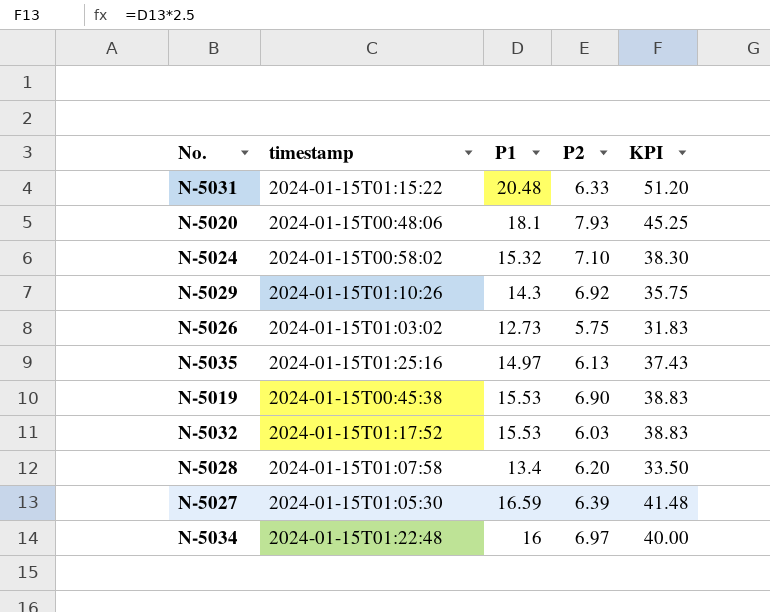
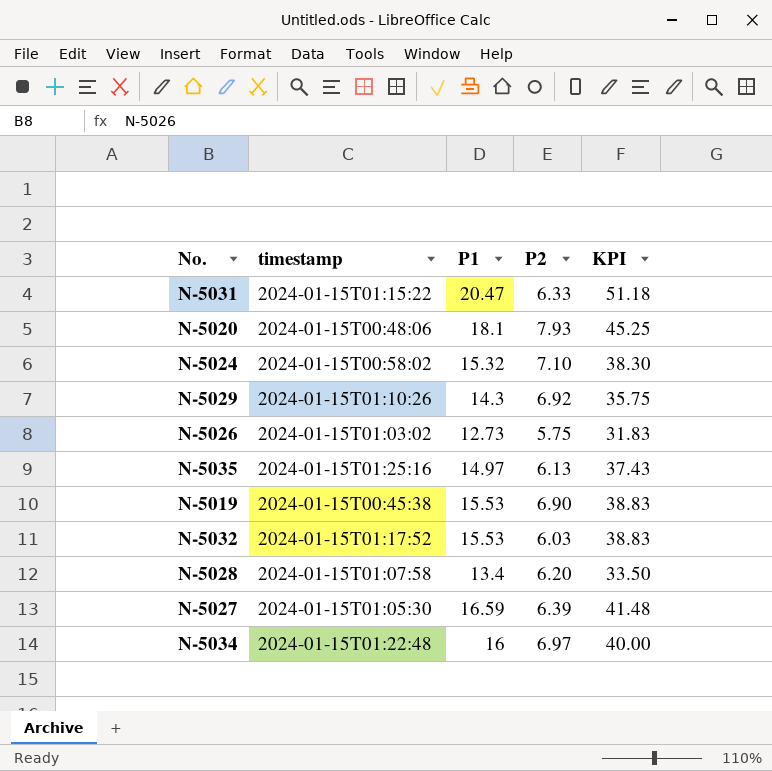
N-5031 | P1: 20.48 -> 20.47
N-5031 | KPI: 51.20 -> 51.18

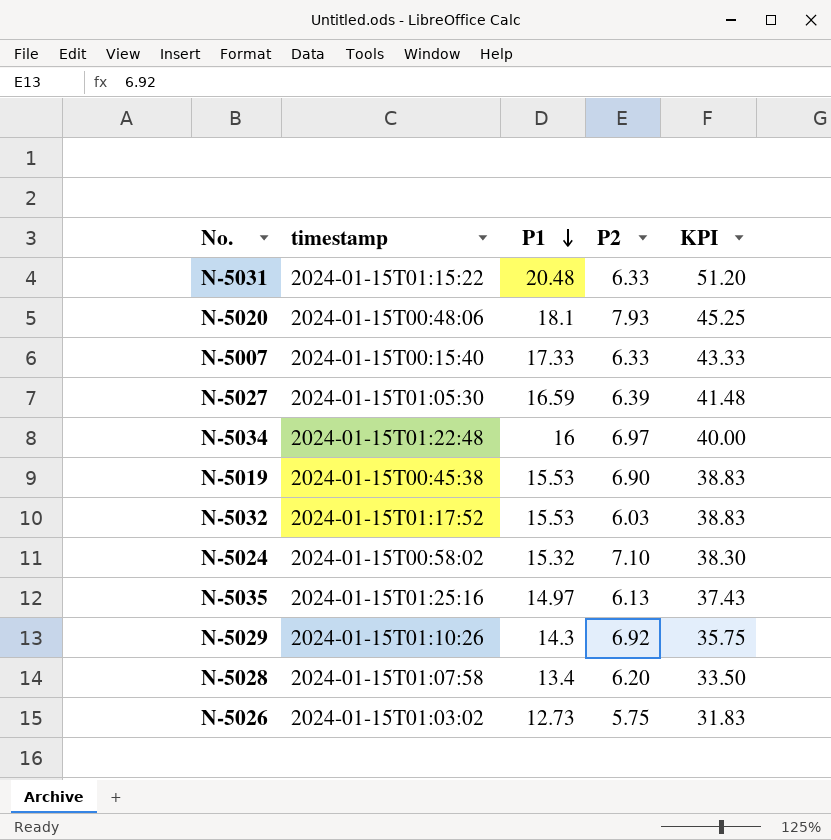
row order: none -> P1 descending
N-5031 | P1: 20.47 -> 20.48
N-5031 | KPI: 51.18 -> 51.20
row N-5007: none -> 2024-01-15T00:15:40 | 17.33 | 6.33 | 43.33

